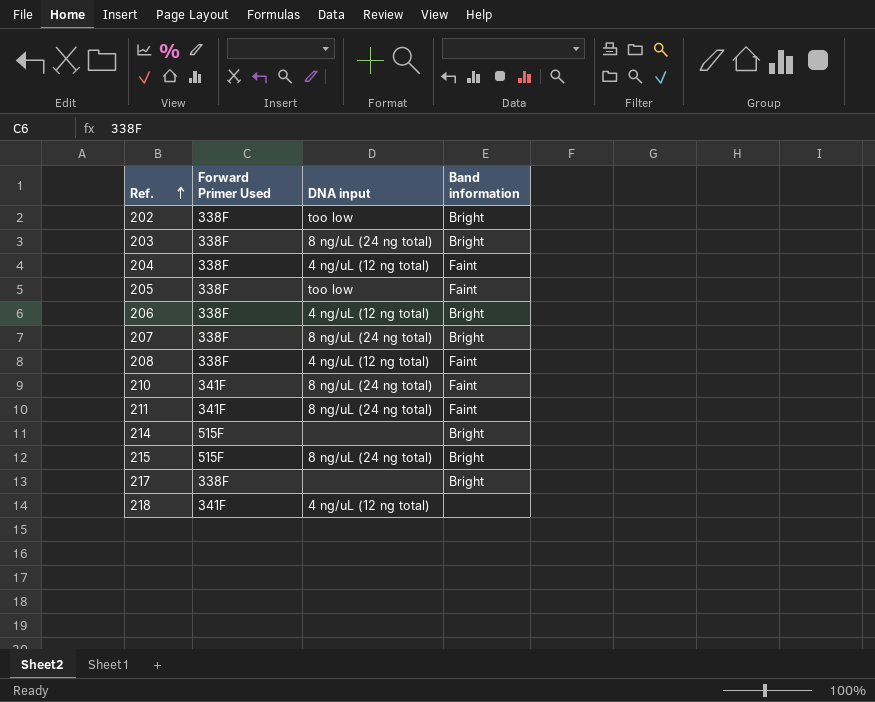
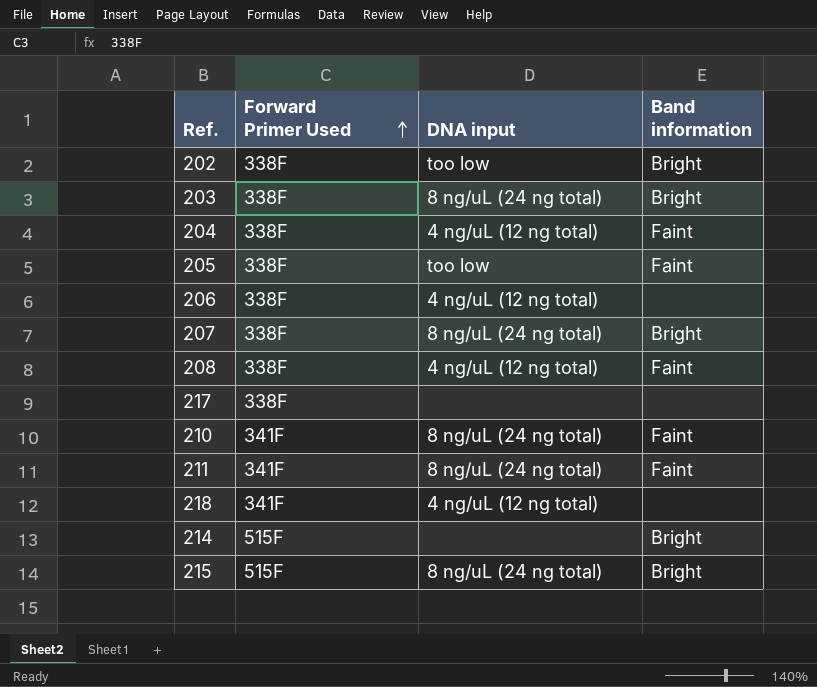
row order: Ref. ascending -> Forward Primer Used ascending
206 | Band information: Bright -> none
217 | Band information: Bright -> none

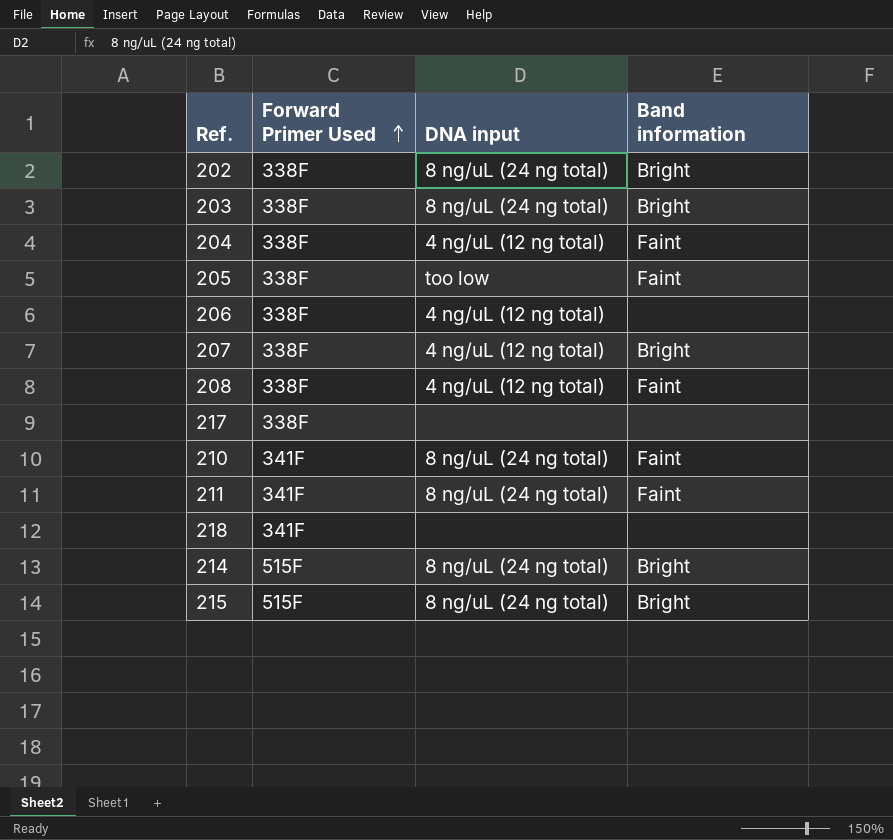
202 | DNA input: too low -> 8 ng/uL (24 ng total)
207 | DNA input: 8 ng/uL (24 ng total) -> 4 ng/uL (12 ng total)
218 | DNA input: 4 ng/uL (12 ng total) -> none
214 | DNA input: none -> 8 ng/uL (24 ng total)

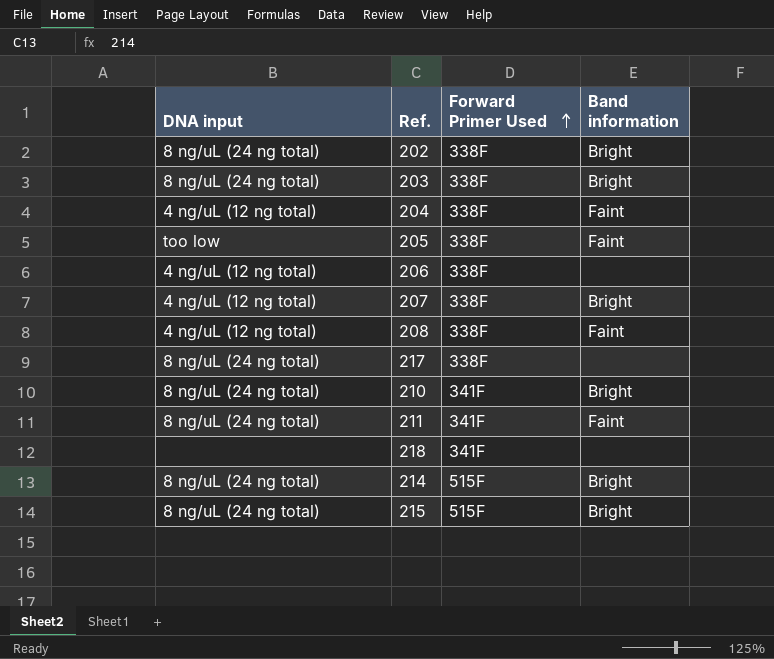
column DNA input | position: 3 -> 1
217 | DNA input: none -> 8 ng/uL (24 ng total)
210 | Band information: Faint -> Bright

